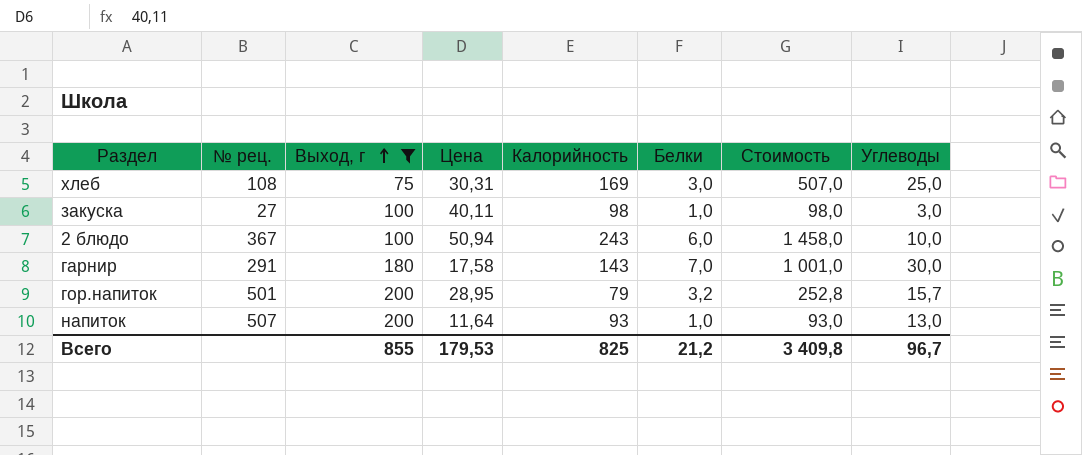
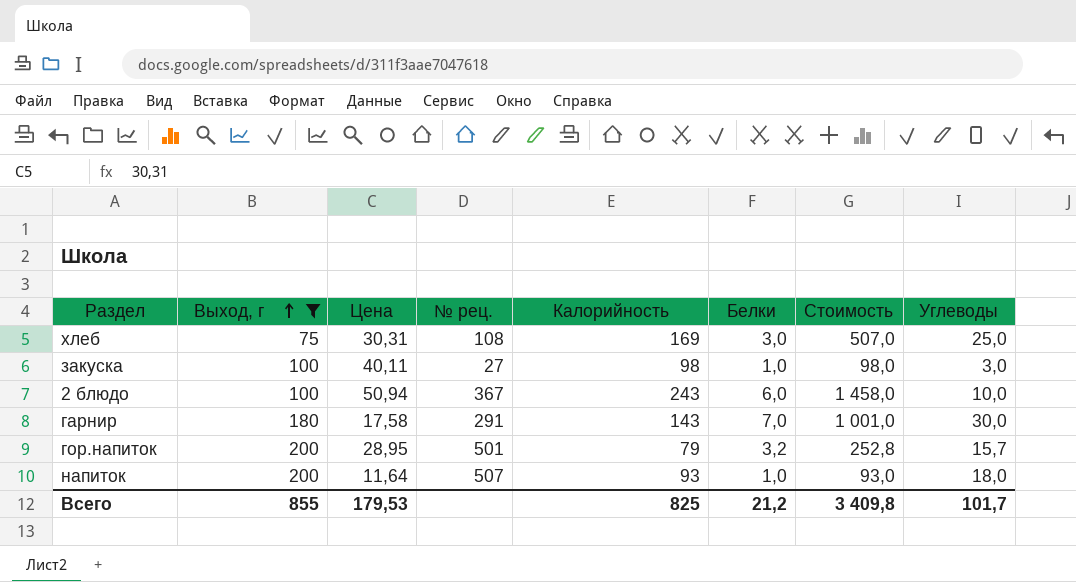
column № рец. | position: 2 -> 4
напиток | Углеводы: 13,0 -> 18,0
Всего | Углеводы: 96,7 -> 101,7

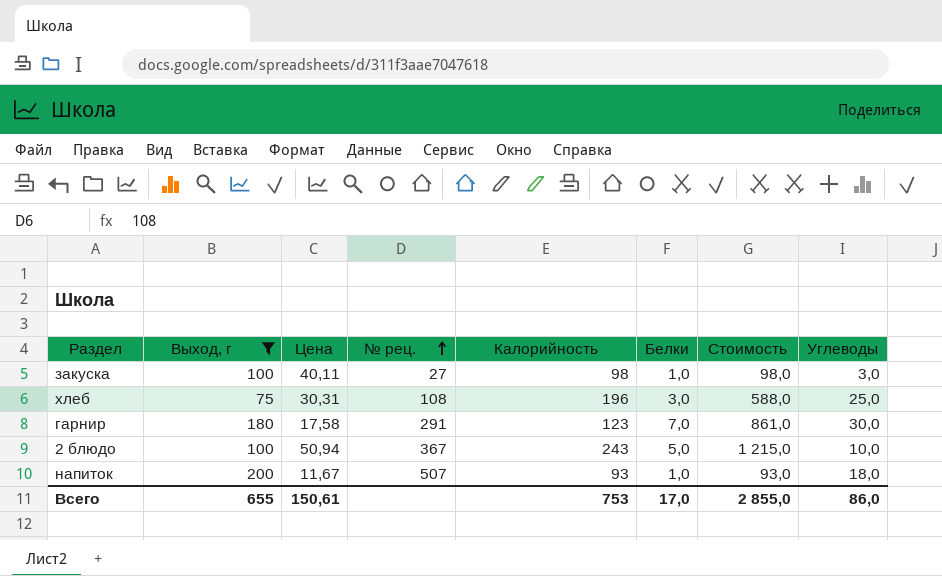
row order: Выход, г ascending -> № рец. ascending
row гор.напиток: 200 | 28,95 | 501 | 79 | 3,2 | 252,8 | 15,7 -> none
хлеб | Калорийность: 169 -> 196
хлеб | Стоимость: 507,0 -> 588,0
гарнир | Калорийность: 143 -> 123
гарнир | Стоимость: 1 001,0 -> 861,0
2 блюдо | Белки: 6,0 -> 5,0
2 блюдо | Стоимость: 1 458,0 -> 1 215,0
напиток | Цена: 11,64 -> 11,67
Всего | Выход, г: 855 -> 655
Всего | Цена: 179,53 -> 150,61
Всего | Калорийность: 825 -> 753
Всего | Белки: 21,2 -> 17,0
Всего | Стоимость: 3 409,8 -> 2 855,0
Всего | Углеводы: 101,7 -> 86,0

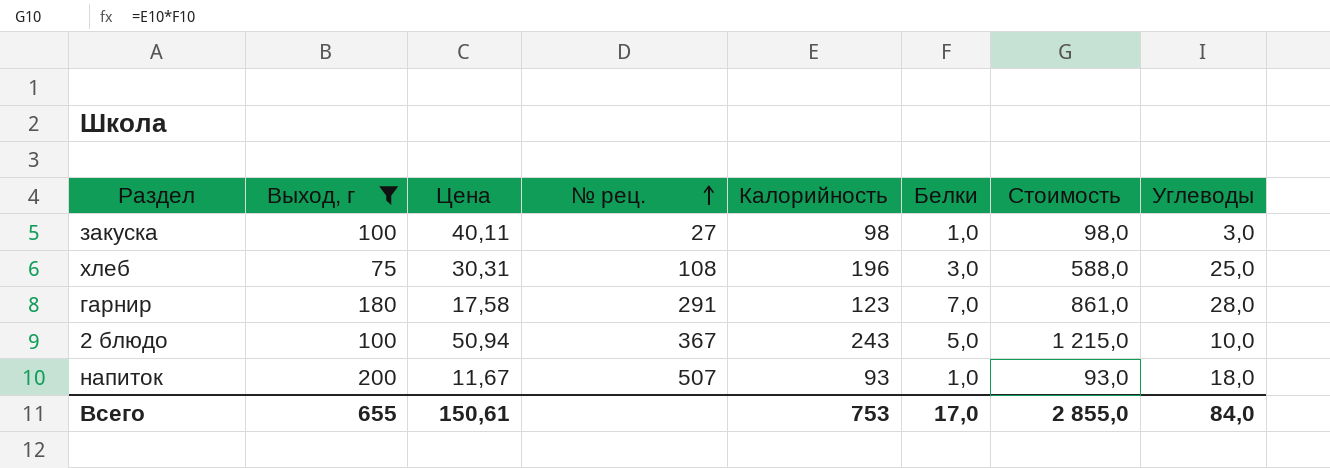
гарнир | Углеводы: 30,0 -> 28,0
Всего | Углеводы: 86,0 -> 84,0

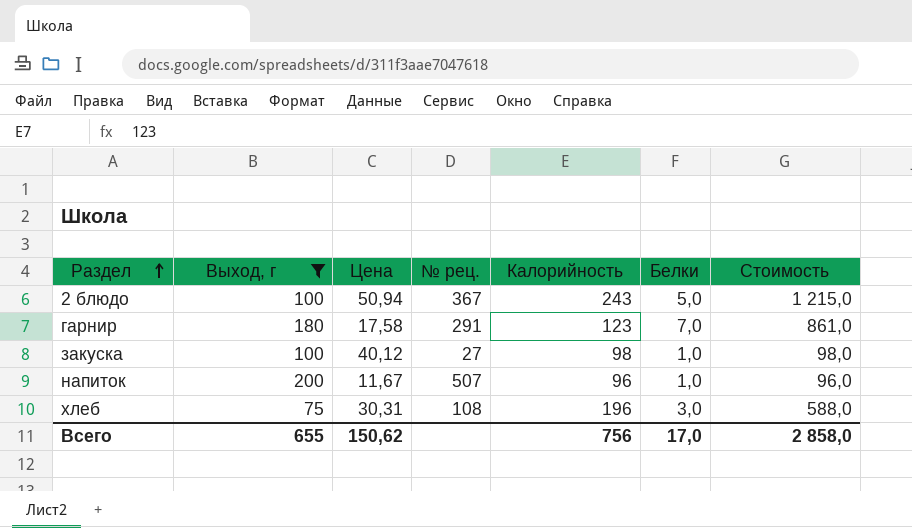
row order: № рец. ascending -> Раздел ascending
column Углеводы | position: 8 -> none
закуска | Цена: 40,11 -> 40,12
напиток | Калорийность: 93 -> 96
напиток | Стоимость: 93,0 -> 96,0
Всего | Цена: 150,61 -> 150,62
Всего | Калорийность: 753 -> 756
Всего | Стоимость: 2 855,0 -> 2 858,0

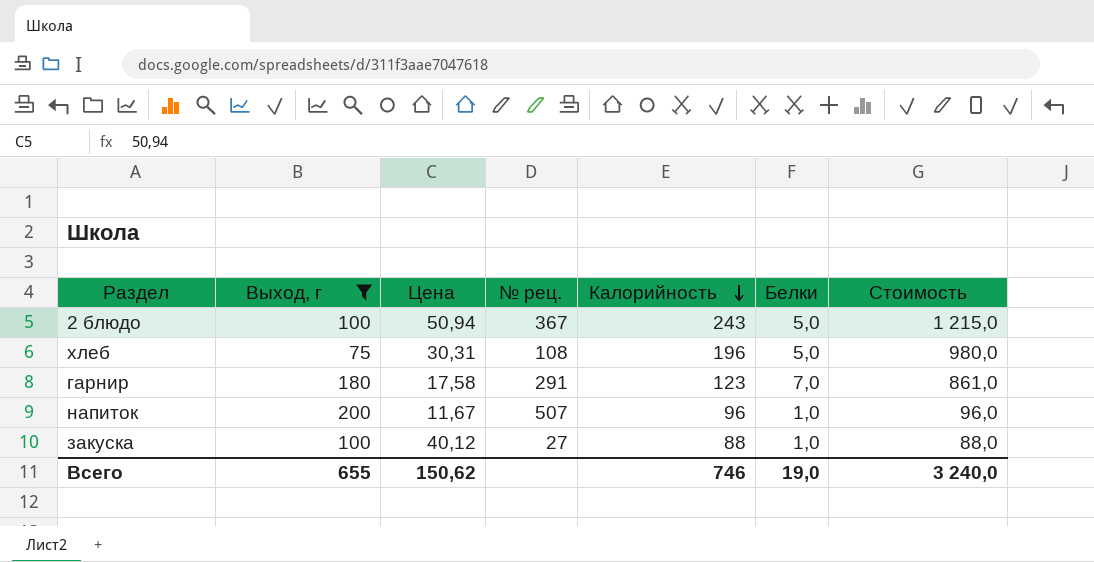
row order: Раздел ascending -> Калорийность descending
хлеб | Белки: 3,0 -> 5,0
хлеб | Стоимость: 588,0 -> 980,0
закуска | Калорийность: 98 -> 88
закуска | Стоимость: 98,0 -> 88,0
Всего | Калорийность: 756 -> 746
Всего | Белки: 17,0 -> 19,0
Всего | Стоимость: 2 858,0 -> 3 240,0

